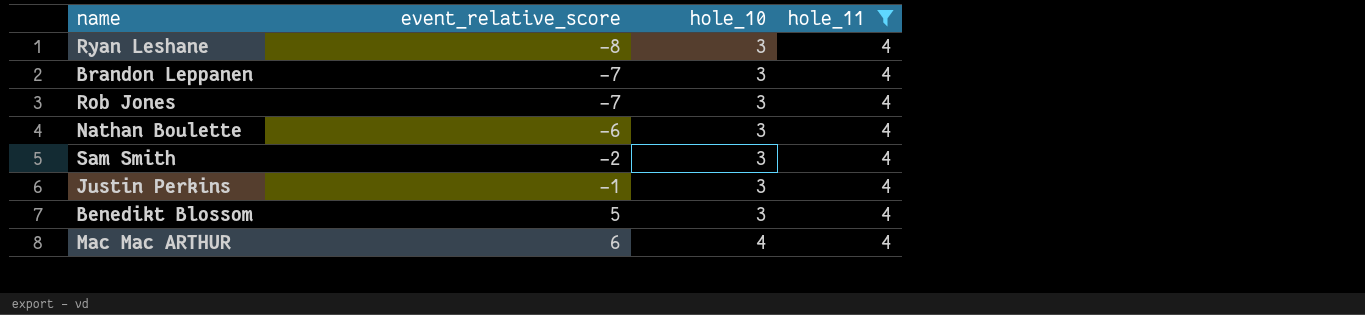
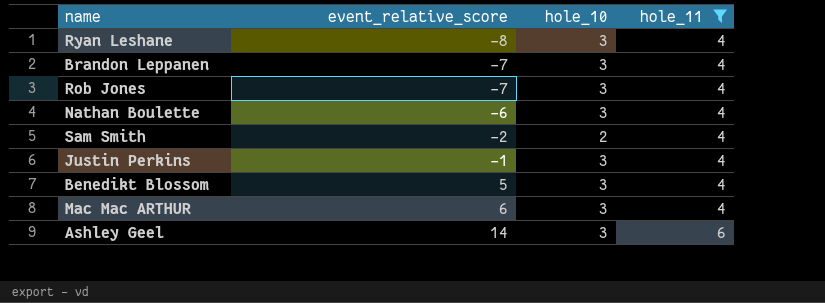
Sam Smith | hole_10: 3 -> 2
Mac Mac ARTHUR | hole_10: 4 -> 3
row Ashley Geel: none -> 14 | 3 | 6

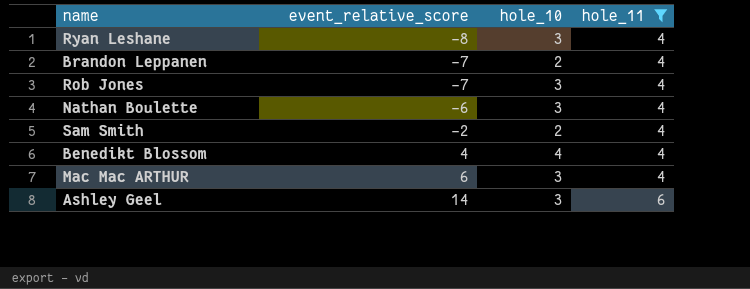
row Justin Perkins: -1 | 3 | 4 -> none
Brandon Leppanen | hole_10: 3 -> 2
Benedikt Blossom | event_relative_score: 5 -> 4
Benedikt Blossom | hole_10: 3 -> 4

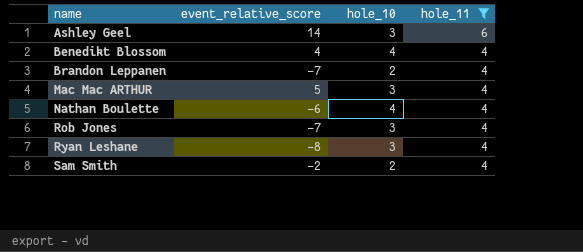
row order: event_relative_score ascending -> name ascending
Mac Mac ARTHUR | event_relative_score: 6 -> 5
Nathan Boulette | hole_10: 3 -> 4

